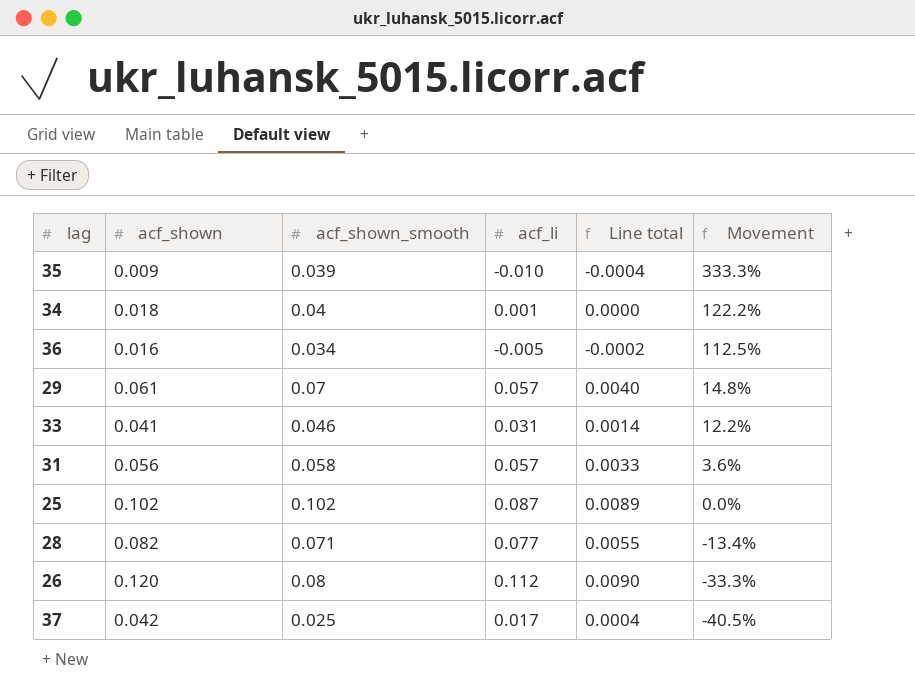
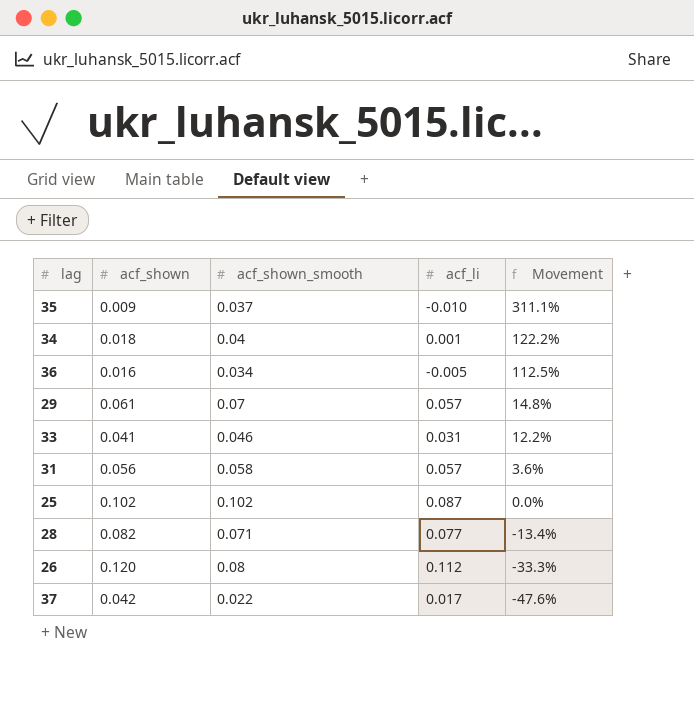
column Line total | formula: [acf_shown_smooth] * [acf_li] -> none
35 | acf_shown_smooth: 0.039 -> 0.037
35 | Movement: 333.3% -> 311.1%
37 | acf_shown_smooth: 0.025 -> 0.022
37 | Movement: -40.5% -> -47.6%

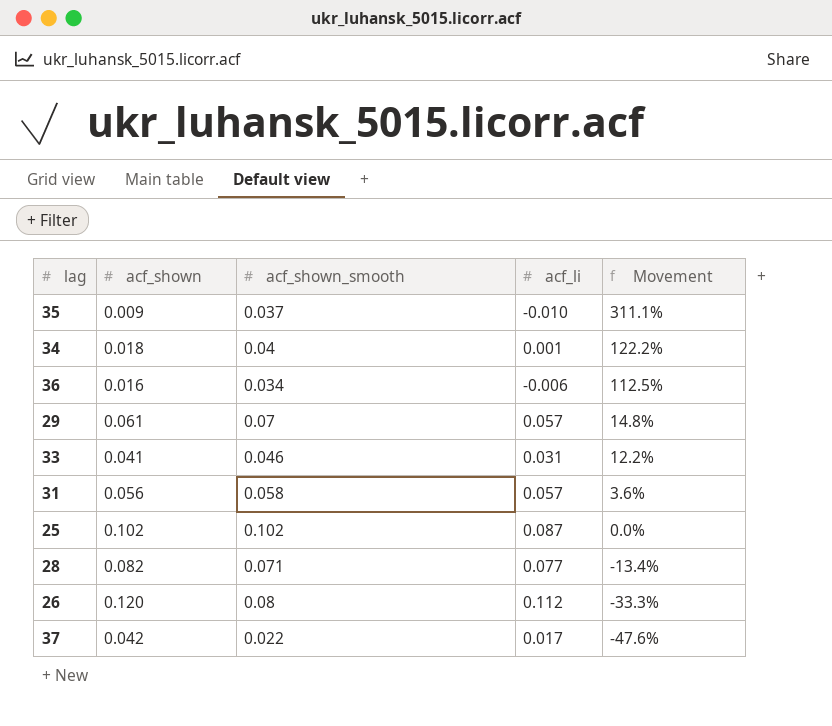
36 | acf_li: -0.005 -> -0.006

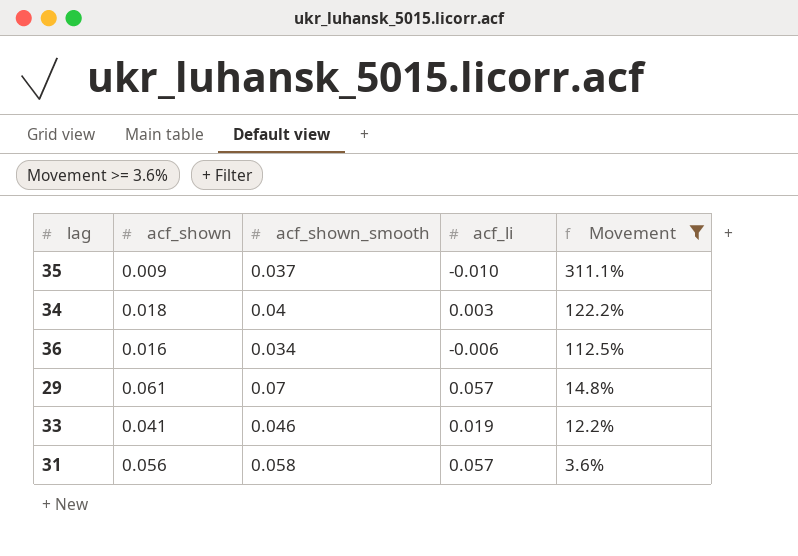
filter: none -> Movement >= 3.6%
34 | acf_li: 0.001 -> 0.003
33 | acf_li: 0.031 -> 0.019

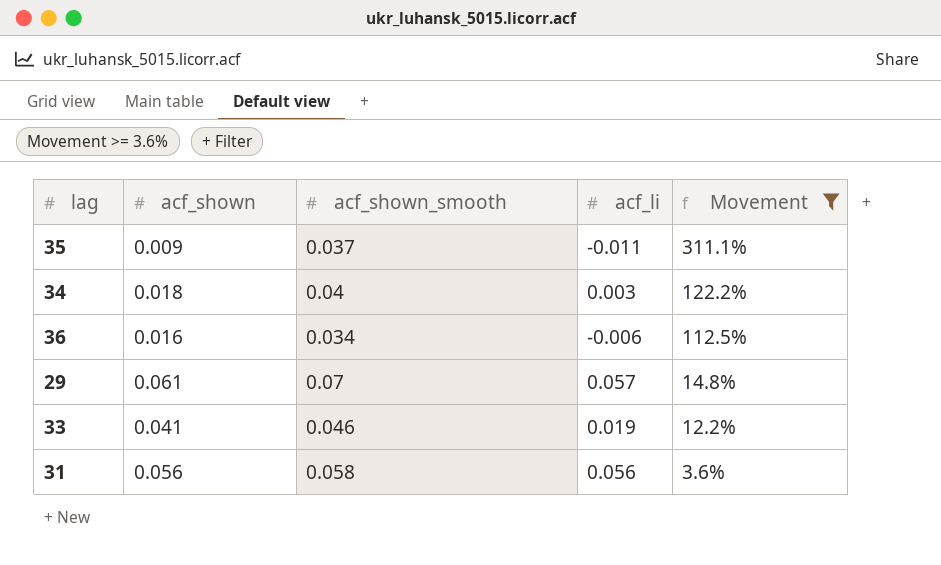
35 | acf_li: -0.010 -> -0.011
31 | acf_li: 0.057 -> 0.056

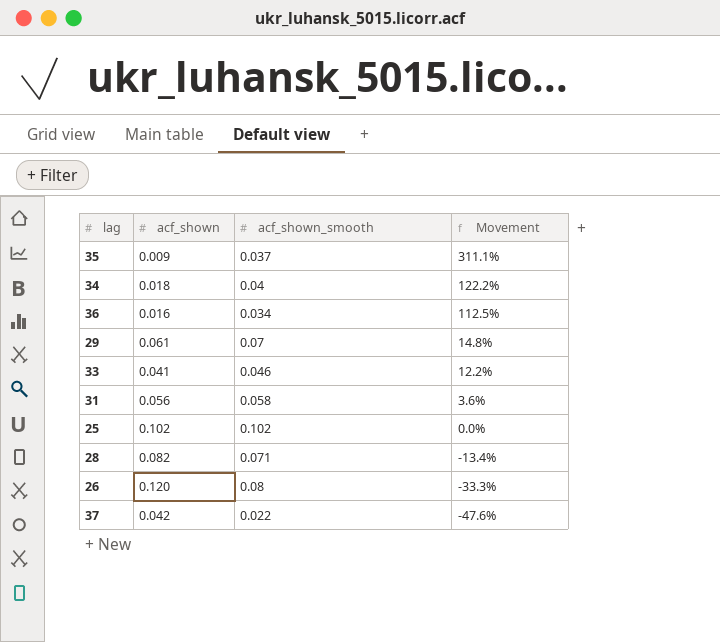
filter: Movement >= 3.6% -> none
column acf_li | position: 4 -> none

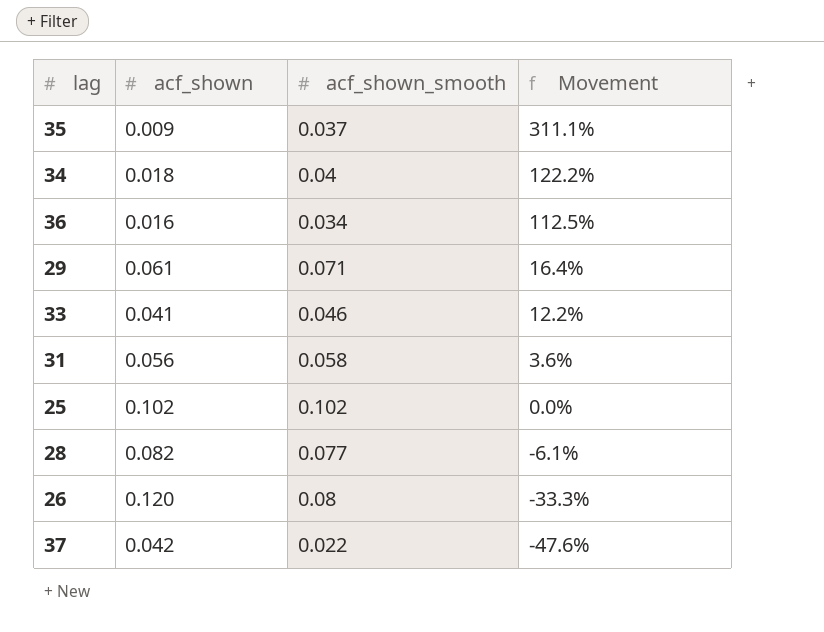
29 | acf_shown_smooth: 0.07 -> 0.071
29 | Movement: 14.8% -> 16.4%
28 | acf_shown_smooth: 0.071 -> 0.077
28 | Movement: -13.4% -> -6.1%

